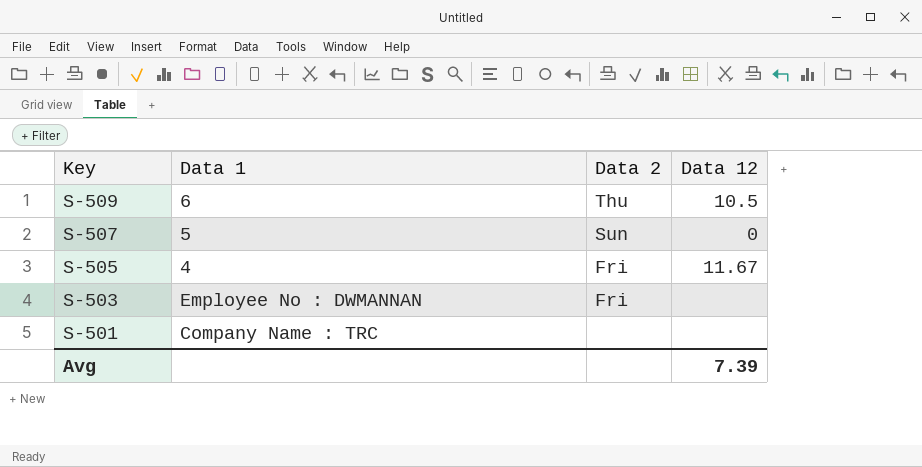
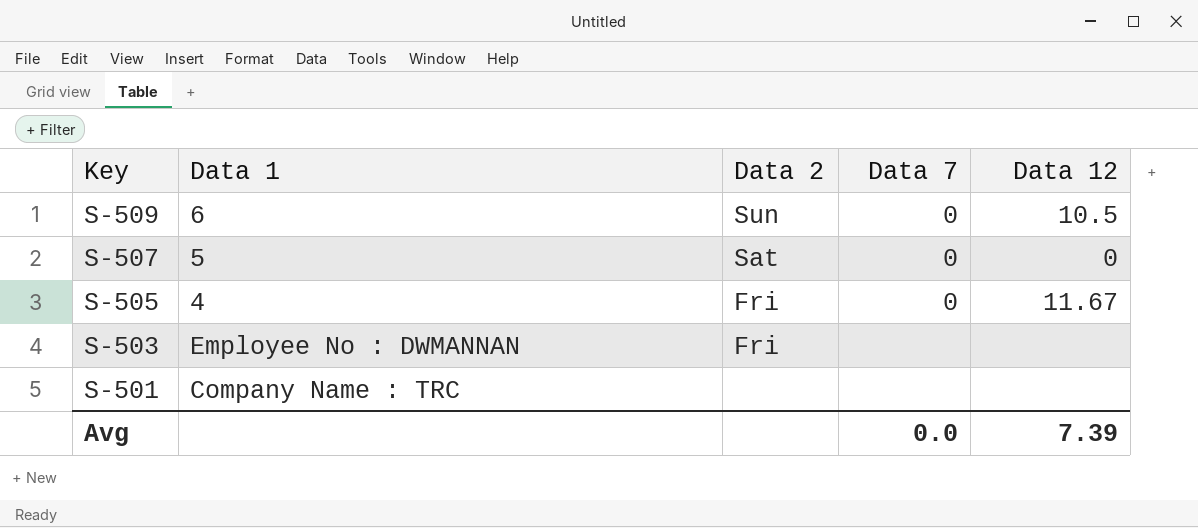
column Data 7 | position: none -> 4
S-509 | Data 2: Thu -> Sun
S-507 | Data 2: Sun -> Sat

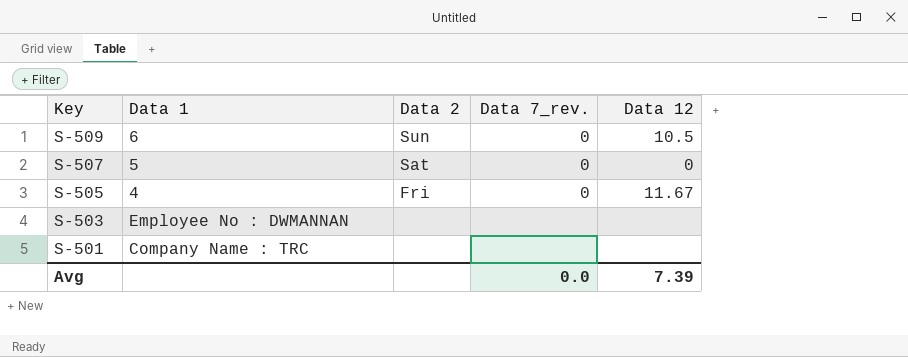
column name: Data 7 -> Data 7_rev.
S-503 | Data 2: Fri -> none

